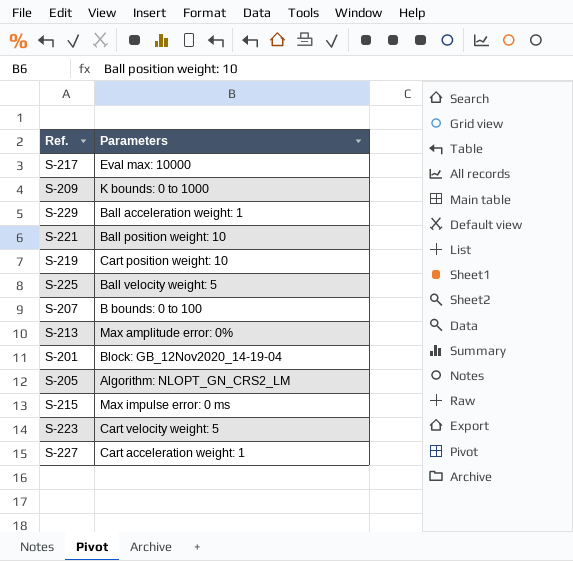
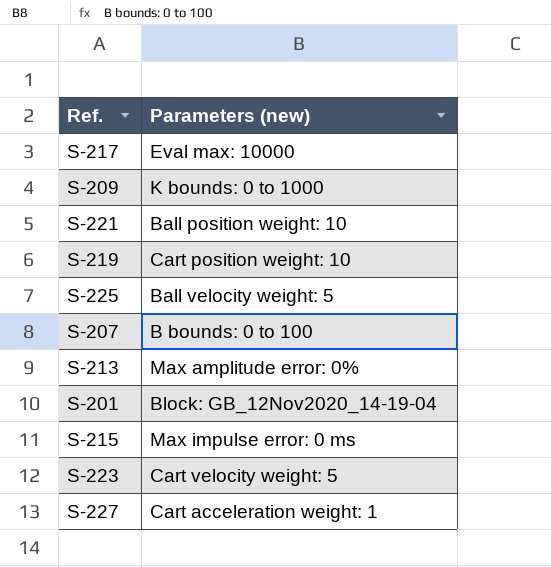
column name: Parameters -> Parameters (new)
row S-229: Ball acceleration weight: 1 -> none
row S-205: Algorithm: NLOPT_GN_CRS2_LM -> none

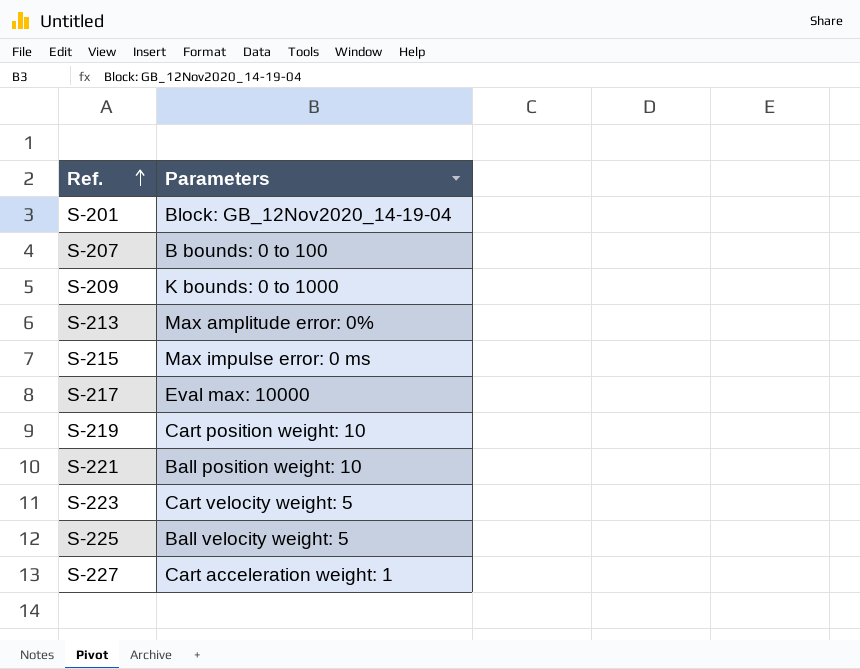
row order: none -> Ref. ascending
column name: Parameters (new) -> Parameters

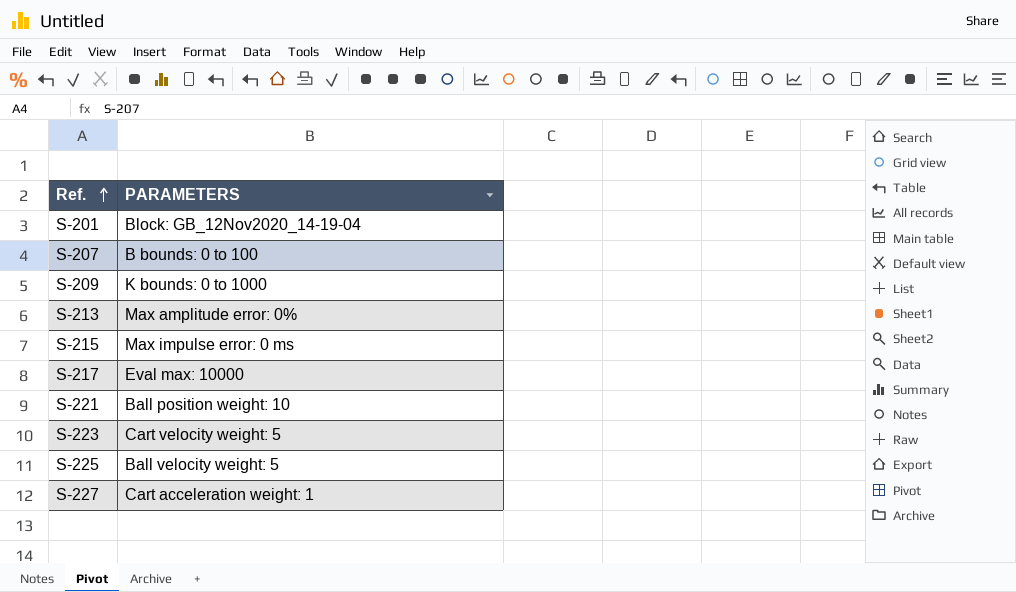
column name: Parameters -> PARAMETERS
row S-219: Cart position weight: 10 -> none

